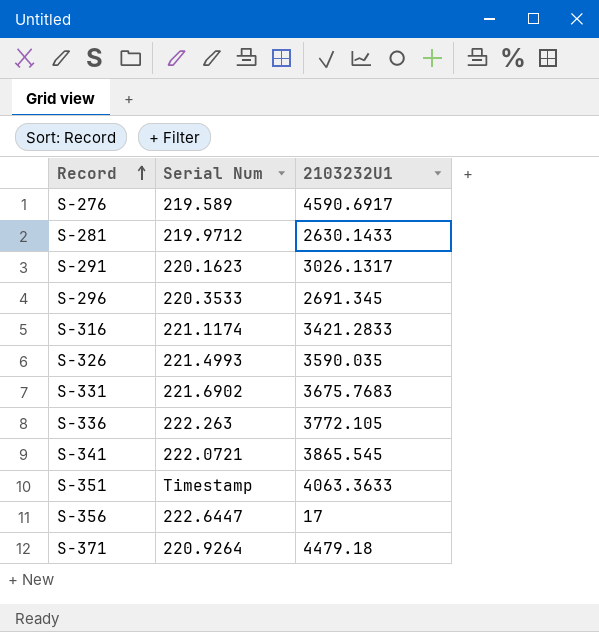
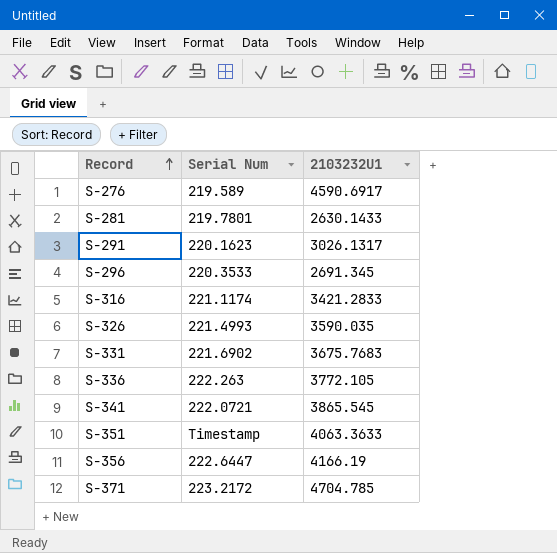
S-281 | Serial Num: 219.9712 -> 219.7801
S-356 | 2103232U1: 17 -> 4166.19
S-371 | Serial Num: 220.9264 -> 223.2172
S-371 | 2103232U1: 4479.18 -> 4704.785

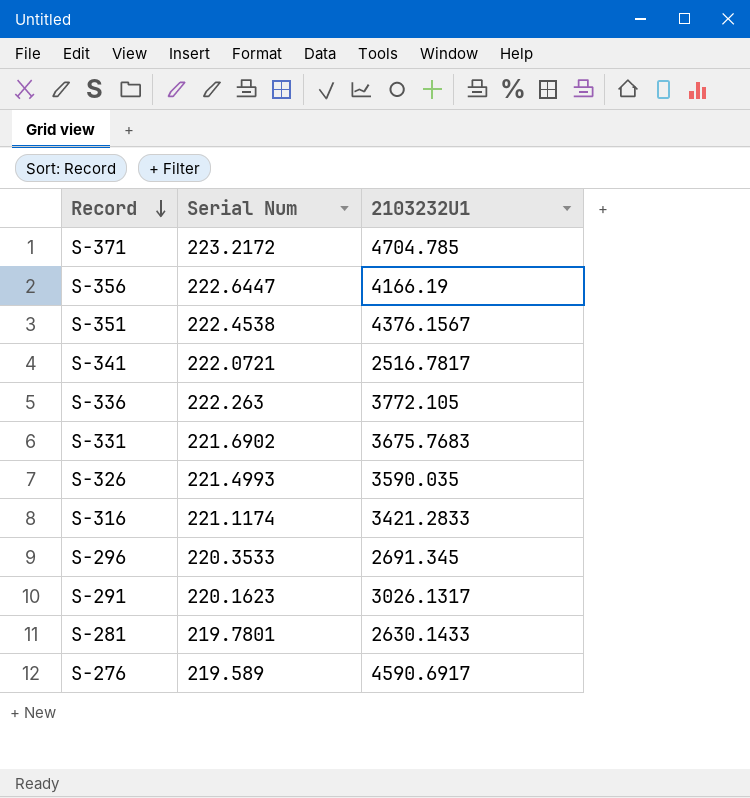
row order: Record ascending -> Record descending
S-351 | Serial Num: Timestamp -> 222.4538
S-351 | 2103232U1: 4063.3633 -> 4376.1567
S-341 | 2103232U1: 3865.545 -> 2516.7817

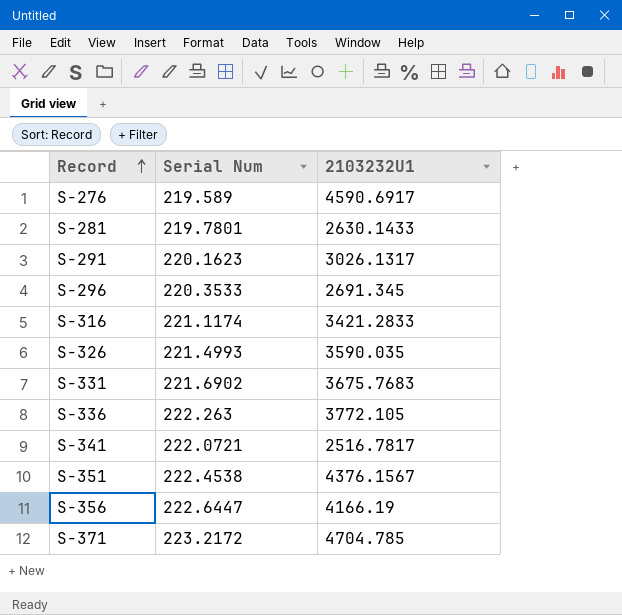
row order: Record descending -> Record ascending

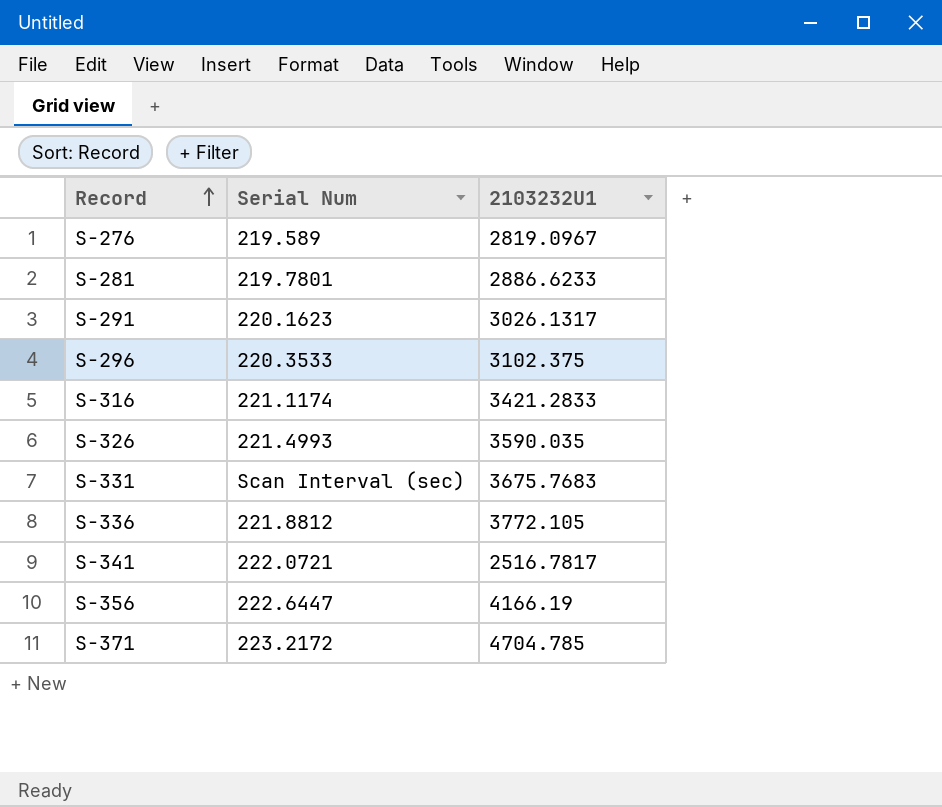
row S-351: 222.4538 | 4376.1567 -> none
S-276 | 2103232U1: 4590.6917 -> 2819.0967
S-281 | 2103232U1: 2630.1433 -> 2886.6233
S-296 | 2103232U1: 2691.345 -> 3102.375
S-331 | Serial Num: 221.6902 -> Scan Interval (sec)
S-336 | Serial Num: 222.263 -> 221.8812

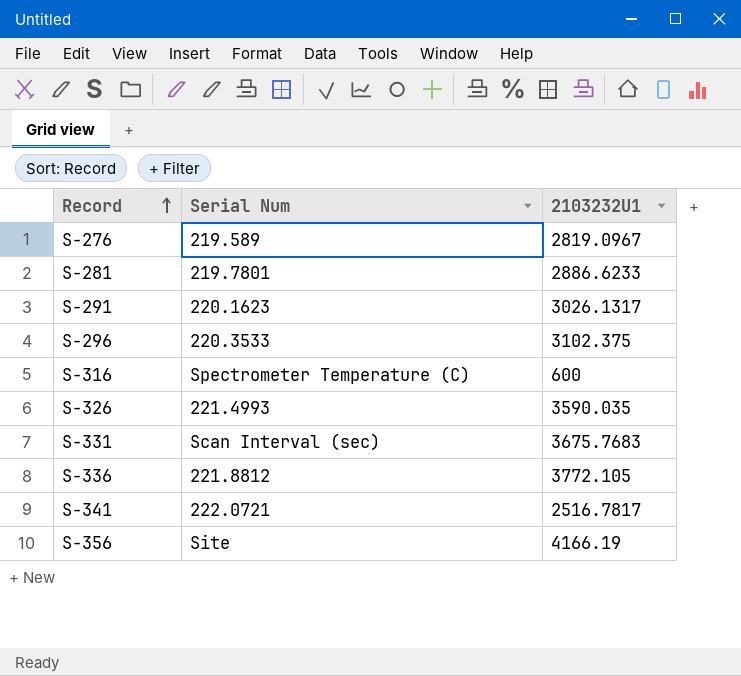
row S-371: 223.2172 | 4704.785 -> none
S-316 | Serial Num: 221.1174 -> Spectrometer Temperature (C)
S-316 | 2103232U1: 3421.2833 -> 600
S-356 | Serial Num: 222.6447 -> Site

